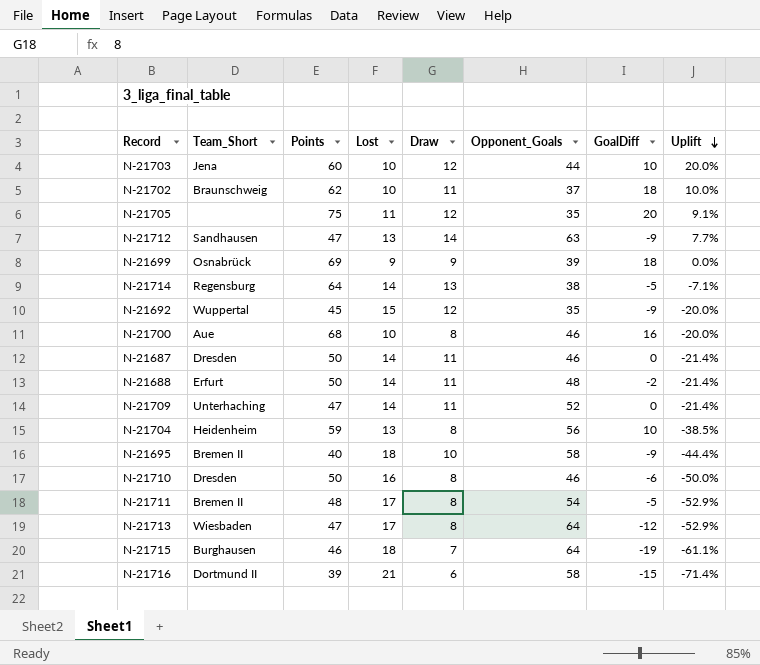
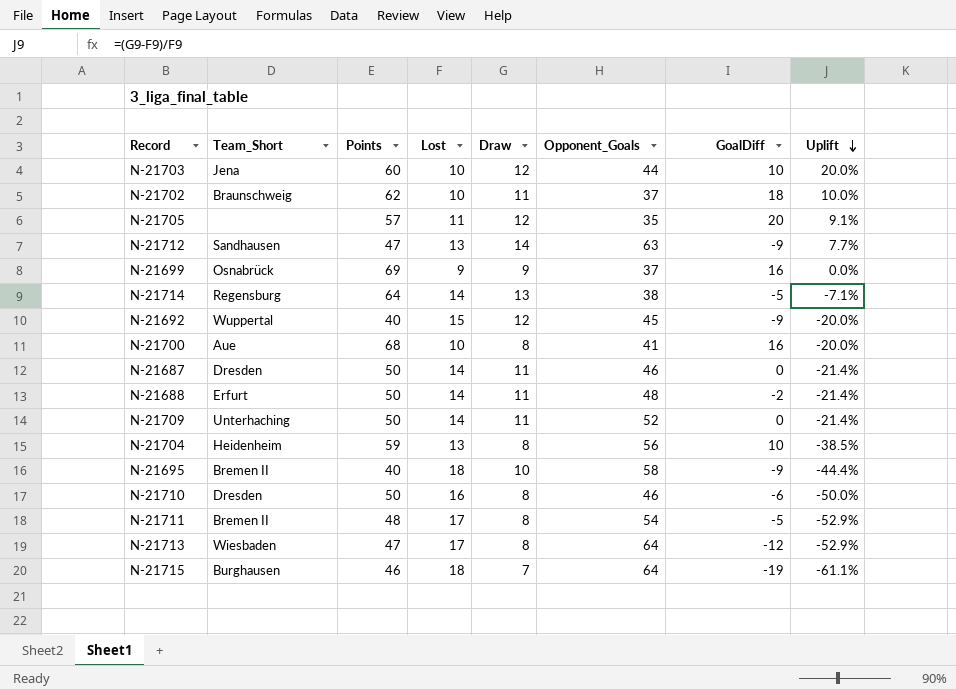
row N-21716: Dortmund II | 39 | 21 | 6 | 58 | -15 | -71.4% -> none
N-21705 | Points: 75 -> 57
N-21699 | Opponent_Goals: 39 -> 37
N-21699 | GoalDiff: 18 -> 16
N-21692 | Points: 45 -> 40
N-21692 | Opponent_Goals: 35 -> 45
N-21700 | Opponent_Goals: 46 -> 41
N-21709 | Points: 47 -> 50

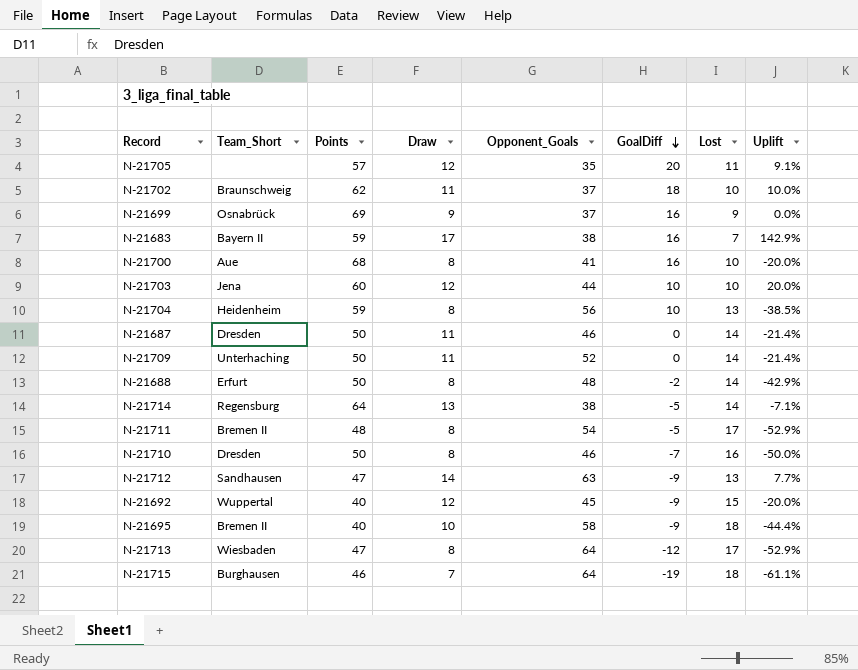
row order: Uplift descending -> GoalDiff descending
column Lost | position: 4 -> 7
row N-21683: none -> Bayern II | 59 | 17 | 38 | 16 | 7 | 142.9%
N-21688 | Draw: 11 -> 8
N-21688 | Uplift: -21.4% -> -42.9%
N-21710 | GoalDiff: -6 -> -7

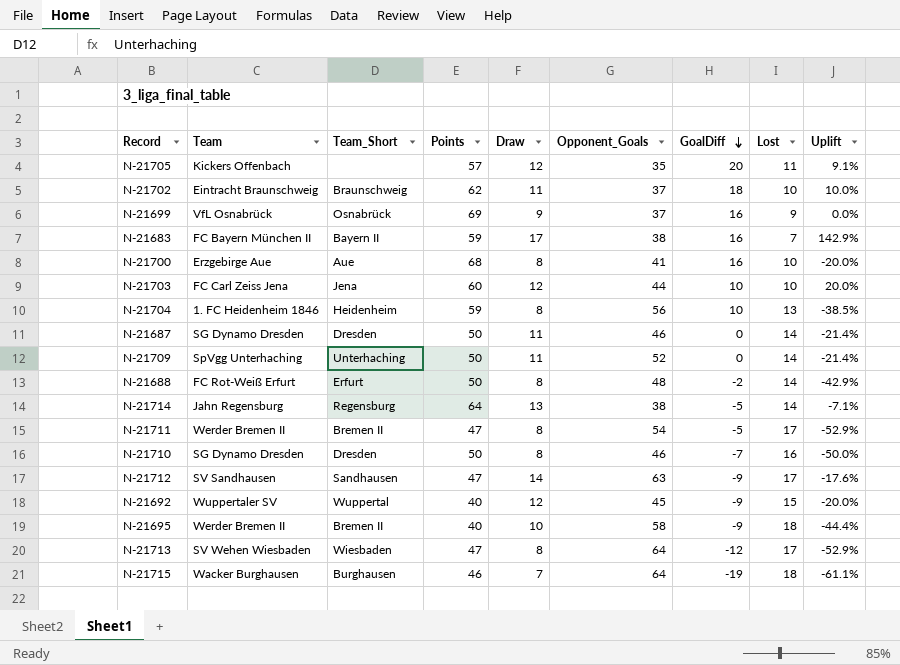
column Team | position: none -> 2
N-21711 | Points: 48 -> 47
N-21712 | Lost: 13 -> 17
N-21712 | Uplift: 7.7% -> -17.6%

